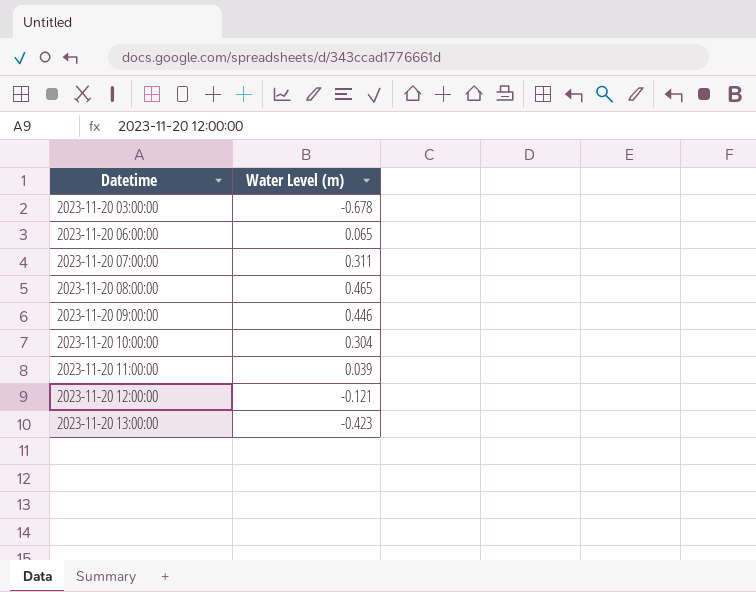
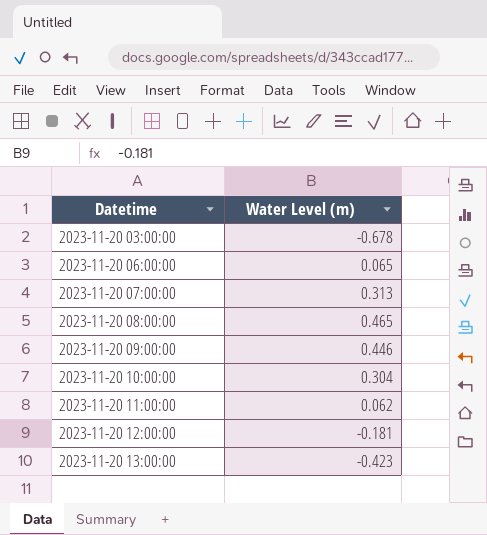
2023-11-20 07:00:00 | Water Level (m): 0.311 -> 0.313
2023-11-20 11:00:00 | Water Level (m): 0.039 -> 0.062
2023-11-20 12:00:00 | Water Level (m): -0.121 -> -0.181

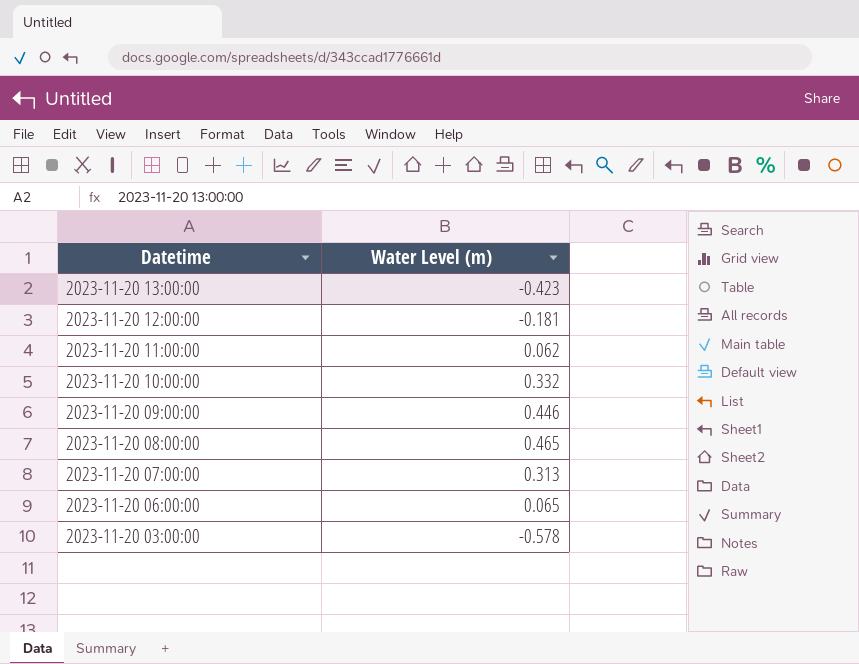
row order: Datetime ascending -> Datetime descending
2023-11-20 10:00:00 | Water Level (m): 0.304 -> 0.332
2023-11-20 03:00:00 | Water Level (m): -0.678 -> -0.578

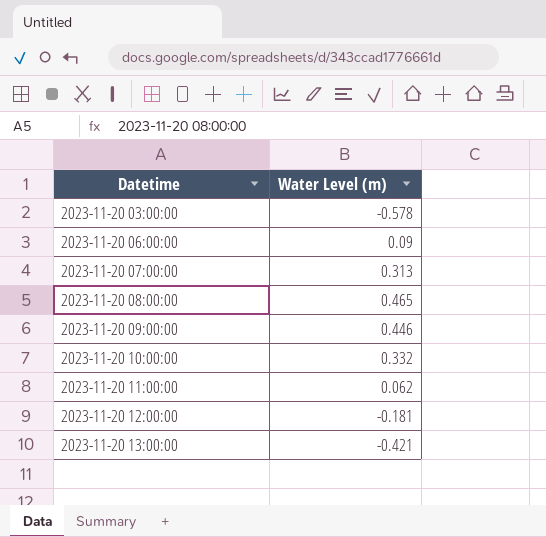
row order: Datetime descending -> Datetime ascending
2023-11-20 06:00:00 | Water Level (m): 0.065 -> 0.09
2023-11-20 13:00:00 | Water Level (m): -0.423 -> -0.421

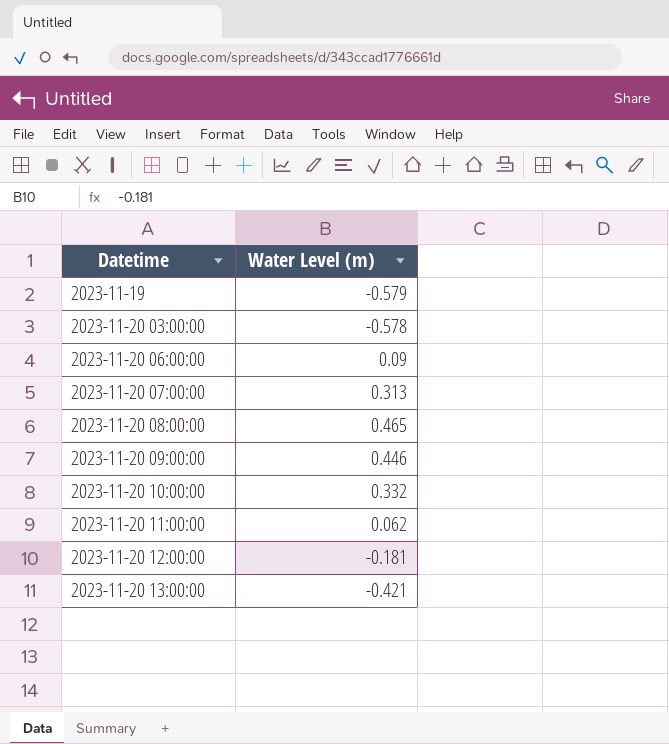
row 2023-11-19: none -> -0.579

